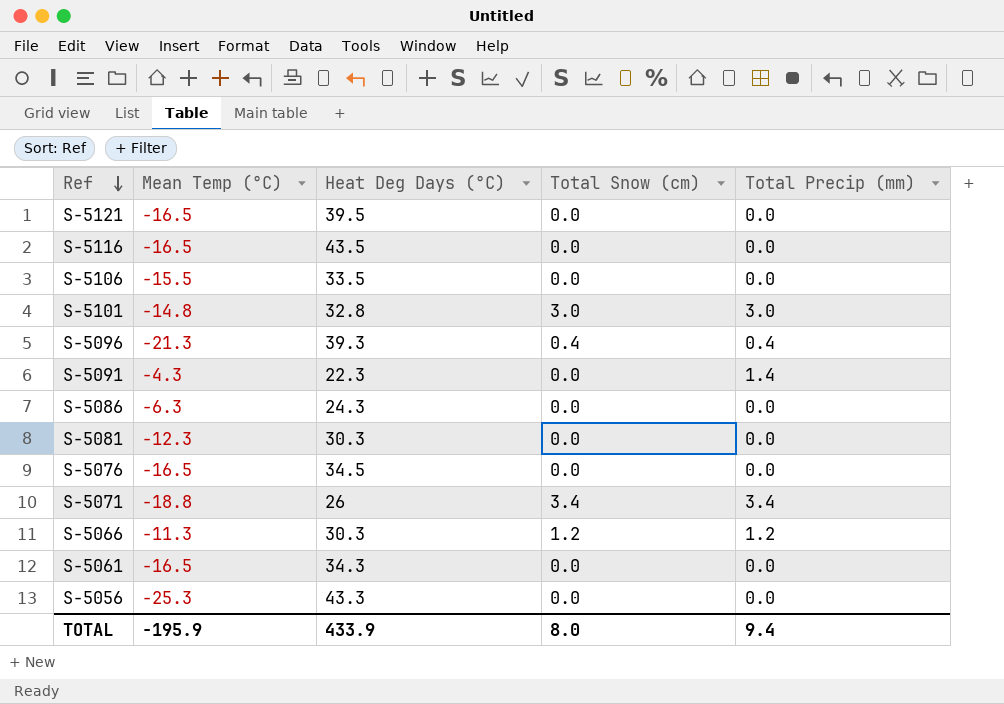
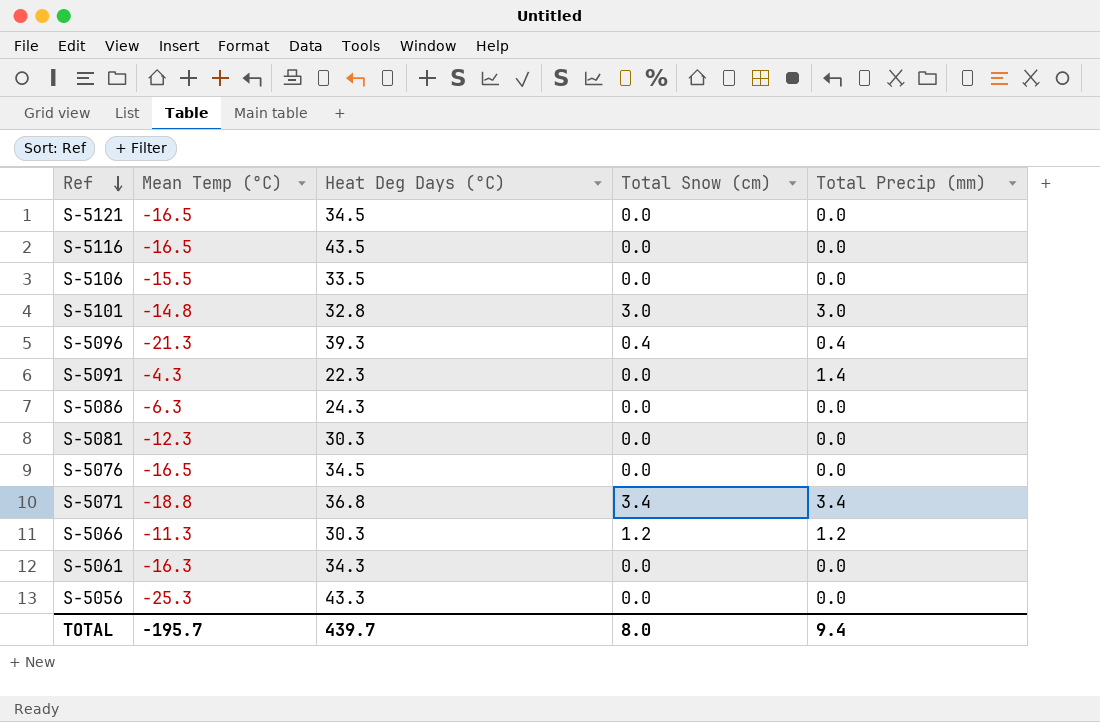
S-5121 | Heat Deg Days (°C): 39.5 -> 34.5
S-5071 | Heat Deg Days (°C): 26 -> 36.8
S-5061 | Mean Temp (°C): -16.5 -> -16.3
TOTAL | Mean Temp (°C): -195.9 -> -195.7
TOTAL | Heat Deg Days (°C): 433.9 -> 439.7

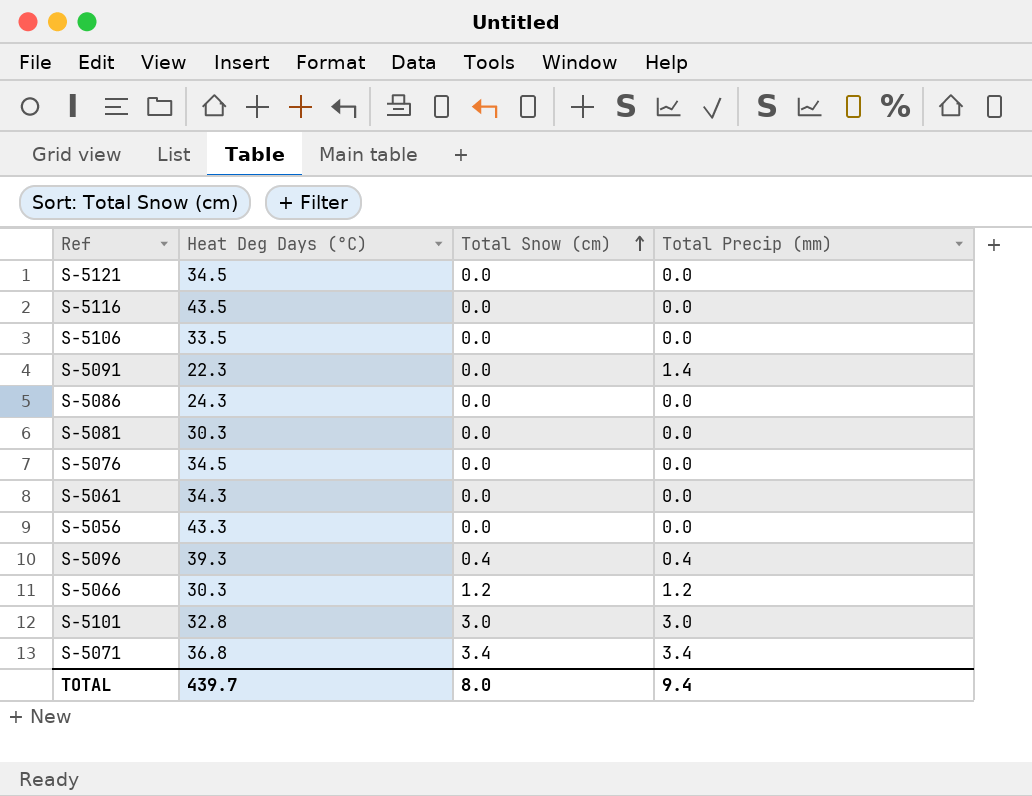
row order: Ref descending -> Total Snow (cm) ascending
column Mean Temp (°C) | position: 2 -> none

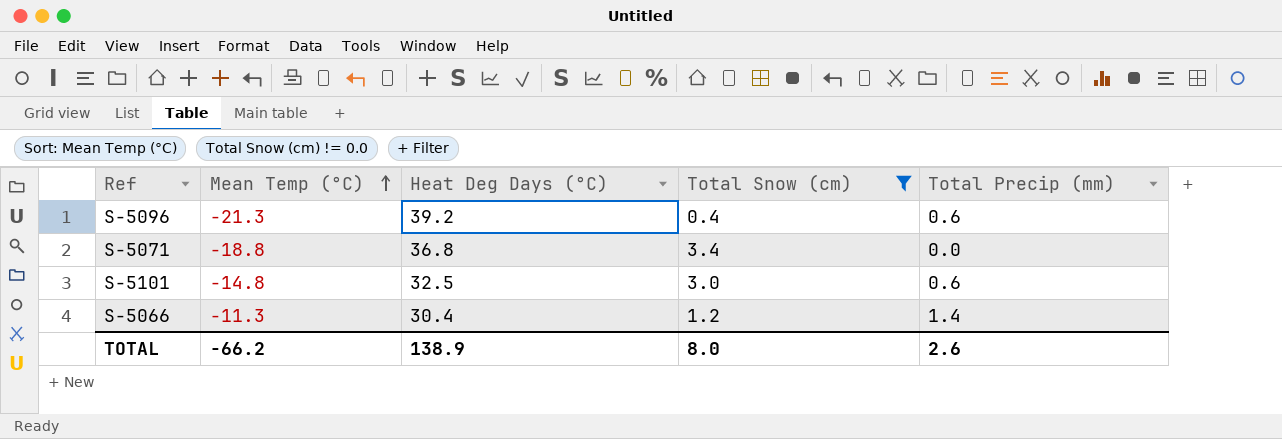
filter: none -> Total Snow (cm) != 0.0
row order: Total Snow (cm) ascending -> Mean Temp (°C) ascending
column Mean Temp (°C) | position: none -> 2
S-5096 | Heat Deg Days (°C): 39.3 -> 39.2
S-5096 | Total Precip (mm): 0.4 -> 0.6
S-5071 | Total Precip (mm): 3.4 -> 0.0
S-5101 | Heat Deg Days (°C): 32.8 -> 32.5
S-5101 | Total Precip (mm): 3.0 -> 0.6
S-5066 | Heat Deg Days (°C): 30.3 -> 30.4
S-5066 | Total Precip (mm): 1.2 -> 1.4
TOTAL | Heat Deg Days (°C): 439.7 -> 138.9
TOTAL | Total Precip (mm): 9.4 -> 2.6

